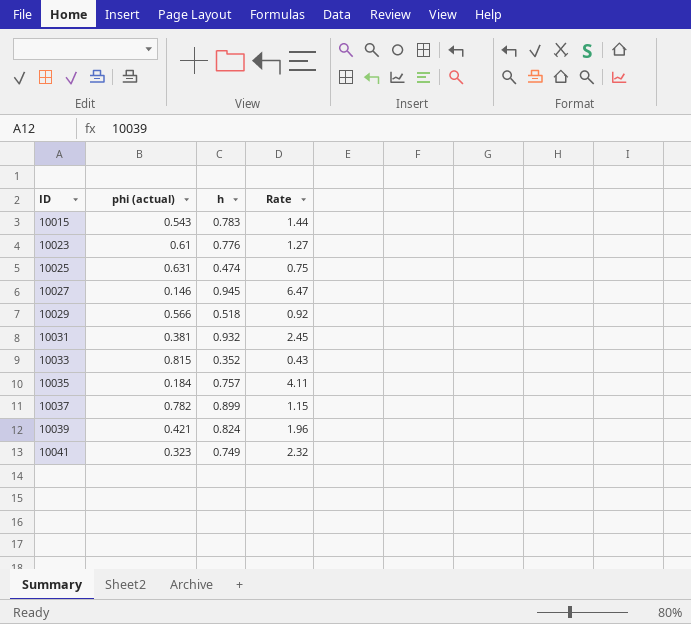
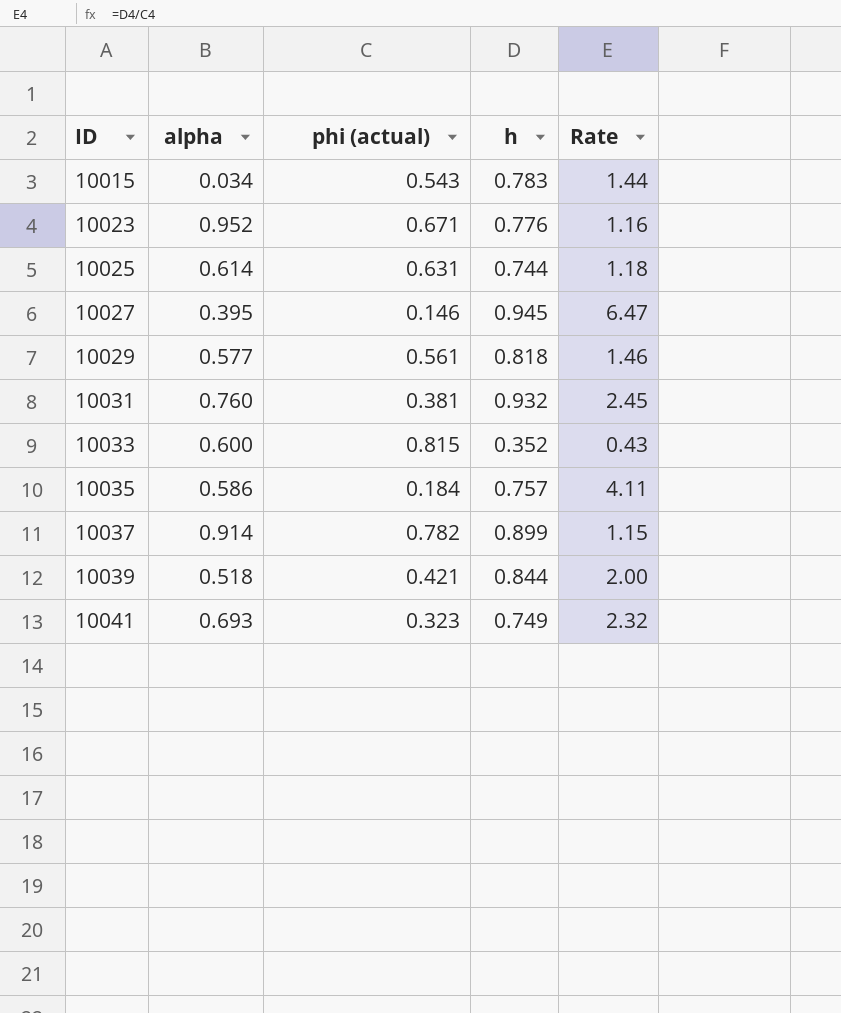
column alpha | position: none -> 2
10023 | phi (actual): 0.61 -> 0.671
10023 | Rate: 1.27 -> 1.16
10025 | h: 0.474 -> 0.744
10025 | Rate: 0.75 -> 1.18
10029 | phi (actual): 0.566 -> 0.561
10029 | h: 0.518 -> 0.818
10029 | Rate: 0.92 -> 1.46
10039 | h: 0.824 -> 0.844
10039 | Rate: 1.96 -> 2.00

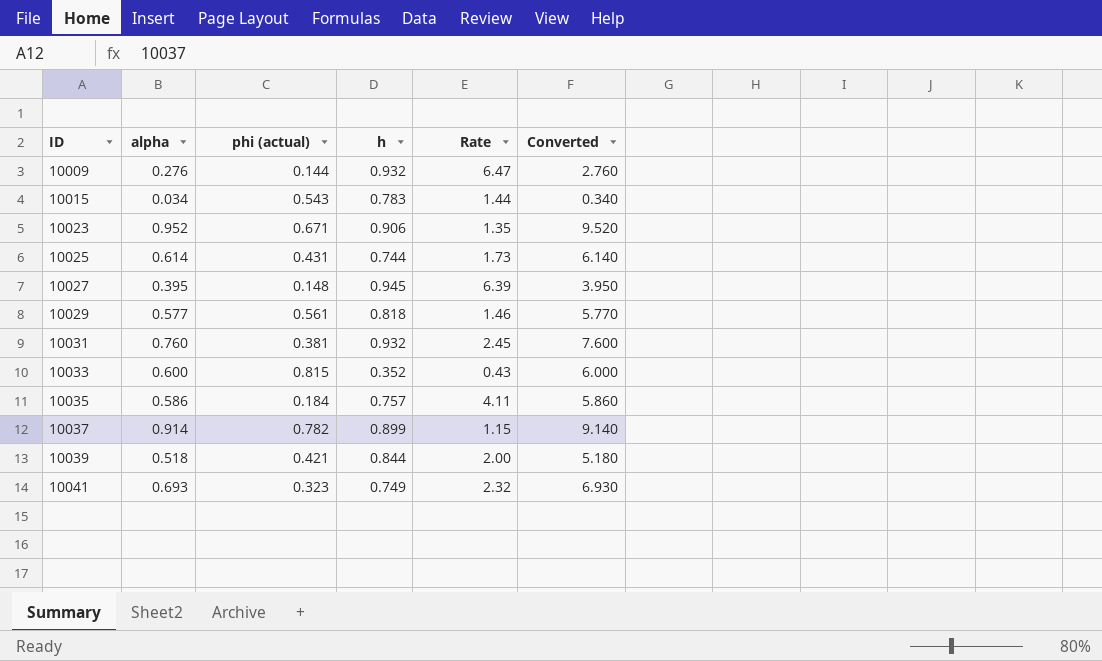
column Converted | formula: none -> [alpha] * 10
row 10009: none -> 0.276 | 0.144 | 0.932 | 6.47 | 2.760
10023 | h: 0.776 -> 0.906
10023 | Rate: 1.16 -> 1.35
10025 | phi (actual): 0.631 -> 0.431
10025 | Rate: 1.18 -> 1.73
10027 | phi (actual): 0.146 -> 0.148
10027 | Rate: 6.47 -> 6.39

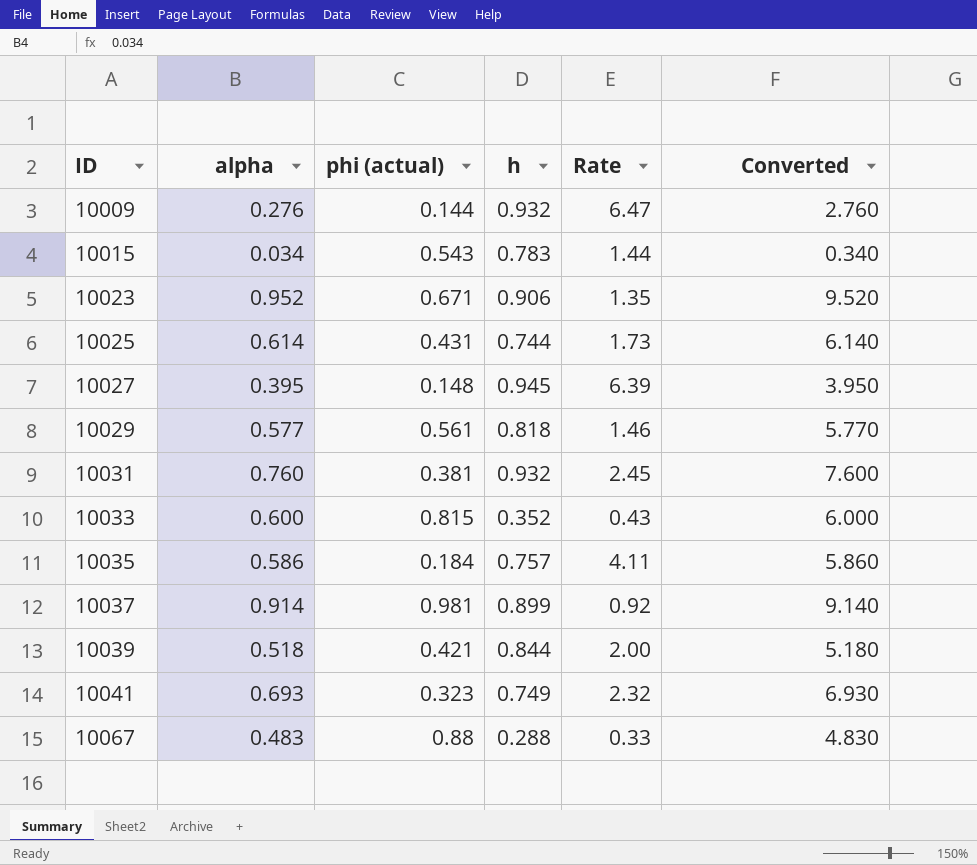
10037 | phi (actual): 0.782 -> 0.981
10037 | Rate: 1.15 -> 0.92
row 10067: none -> 0.483 | 0.88 | 0.288 | 0.33 | 4.830

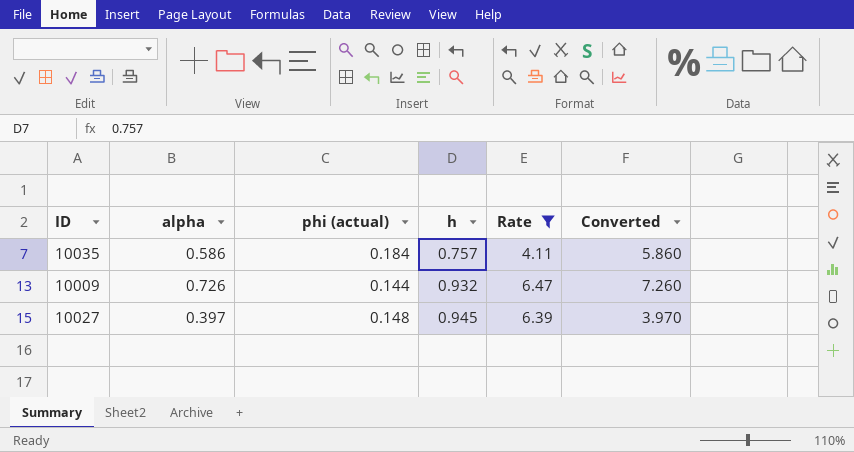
filter: none -> Rate >= 4.11
row order: ID ascending -> h ascending
10009 | alpha: 0.276 -> 0.726
10009 | Converted: 2.760 -> 7.260
10027 | alpha: 0.395 -> 0.397
10027 | Converted: 3.950 -> 3.970

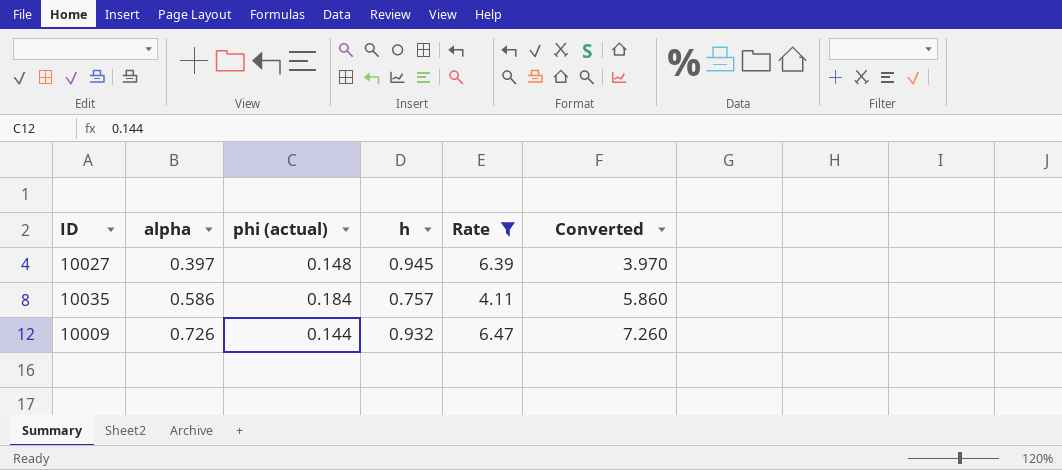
row order: h ascending -> alpha ascending

